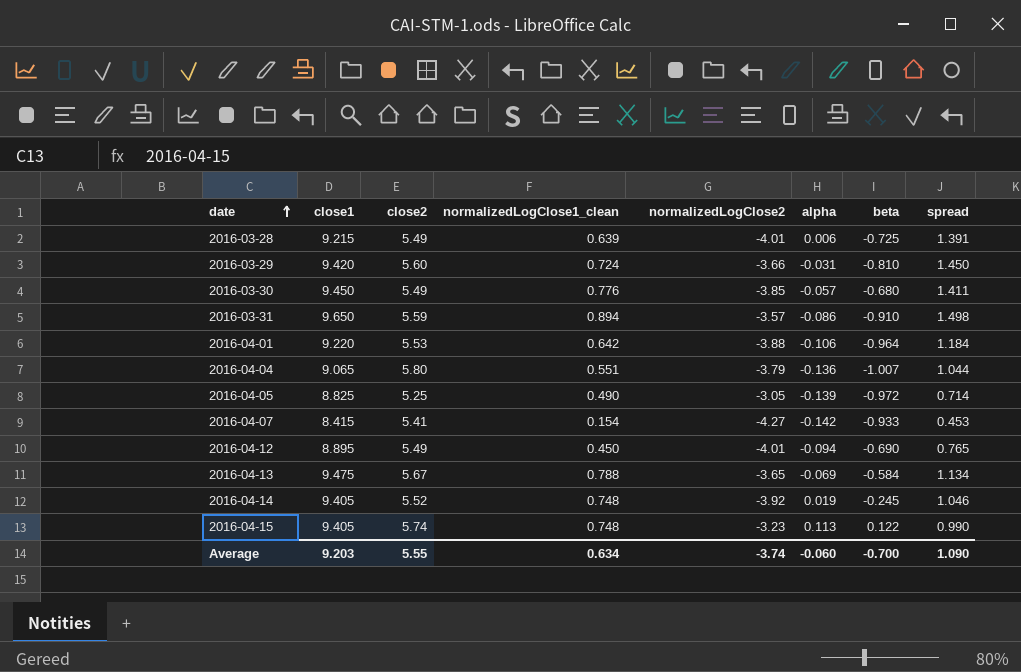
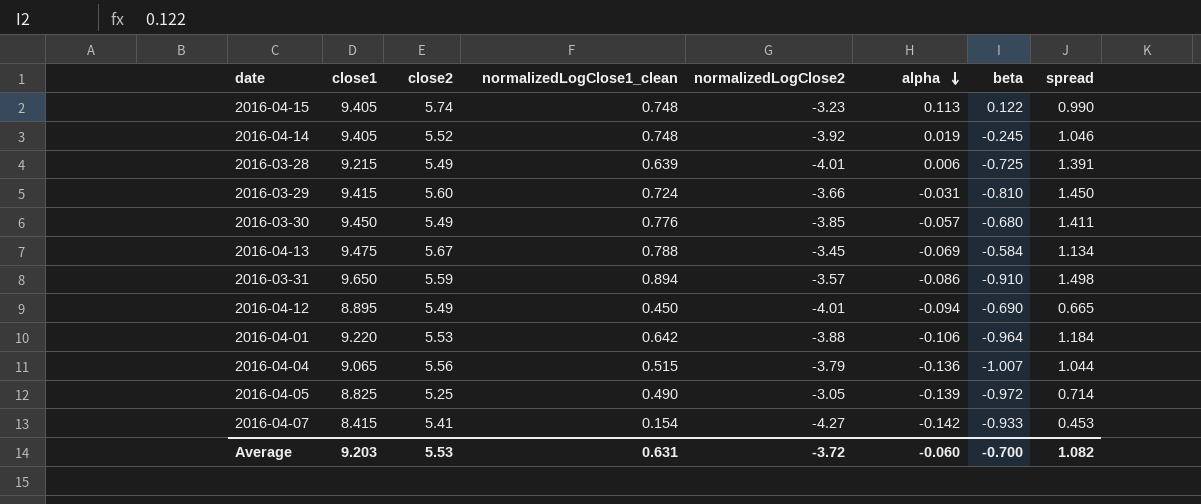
row order: date ascending -> alpha descending
2016-03-29 | close1: 9.420 -> 9.415
2016-04-13 | normalizedLogClose2: -3.65 -> -3.45
2016-04-12 | spread: 0.765 -> 0.665
2016-04-04 | close2: 5.80 -> 5.56
2016-04-04 | normalizedLogClose1_clean: 0.551 -> 0.515
Average | close2: 5.55 -> 5.53
Average | normalizedLogClose1_clean: 0.634 -> 0.631
Average | normalizedLogClose2: -3.74 -> -3.72
Average | spread: 1.090 -> 1.082

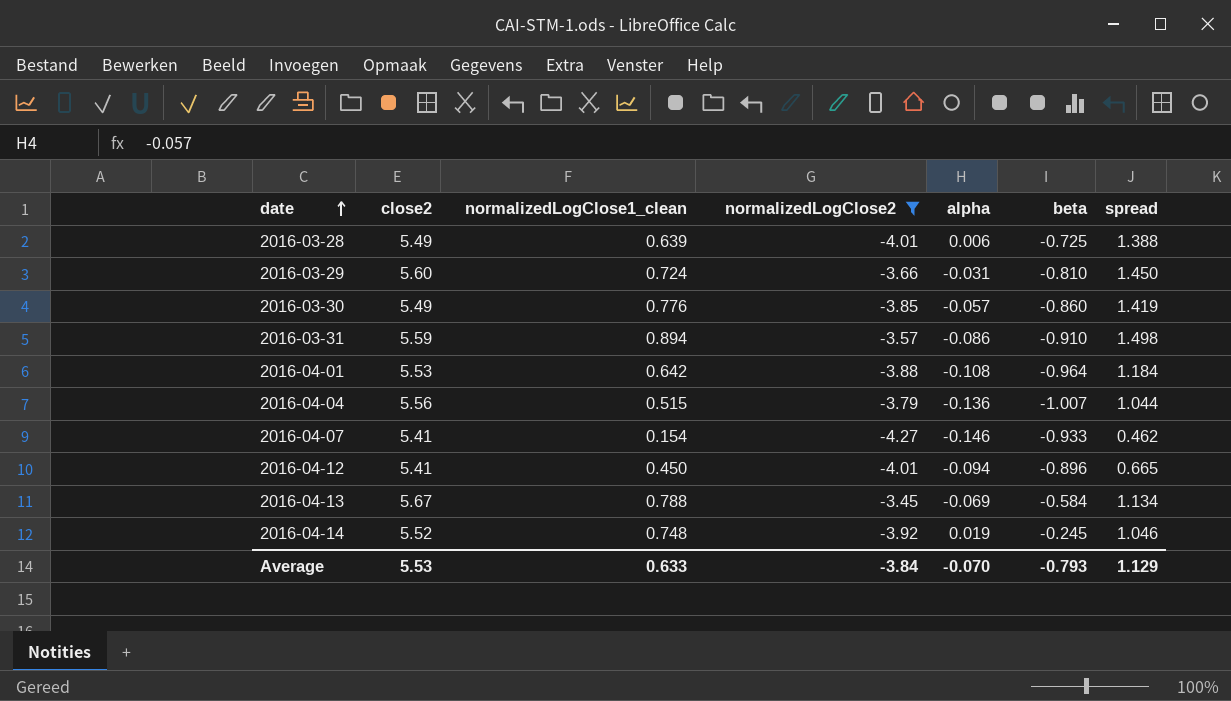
filter: none -> normalizedLogClose2 <= -3.45
row order: alpha descending -> date ascending
column close1 | position: 2 -> none
2016-03-28 | spread: 1.391 -> 1.388
2016-03-30 | beta: -0.680 -> -0.860
2016-03-30 | spread: 1.411 -> 1.419
2016-04-01 | alpha: -0.106 -> -0.108
2016-04-07 | alpha: -0.142 -> -0.146
2016-04-07 | spread: 0.453 -> 0.462
2016-04-12 | close2: 5.49 -> 5.41
2016-04-12 | beta: -0.690 -> -0.896
Average | normalizedLogClose1_clean: 0.631 -> 0.633
Average | normalizedLogClose2: -3.72 -> -3.84
Average | alpha: -0.060 -> -0.070
Average | beta: -0.700 -> -0.793
Average | spread: 1.082 -> 1.129

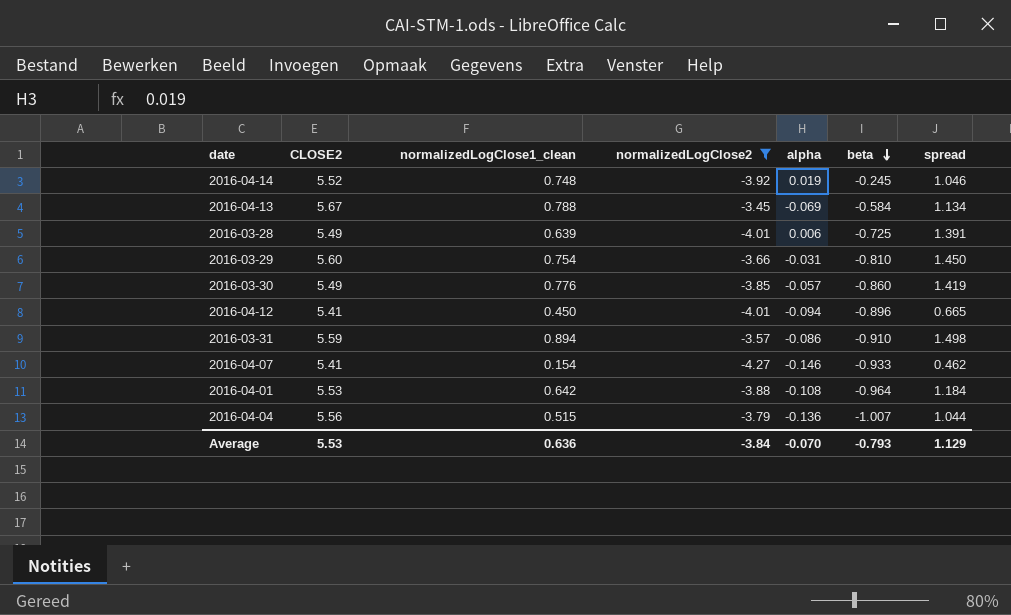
row order: date ascending -> beta descending
column name: close2 -> CLOSE2
2016-03-28 | spread: 1.388 -> 1.391
2016-03-29 | normalizedLogClose1_clean: 0.724 -> 0.754
Average | normalizedLogClose1_clean: 0.633 -> 0.636

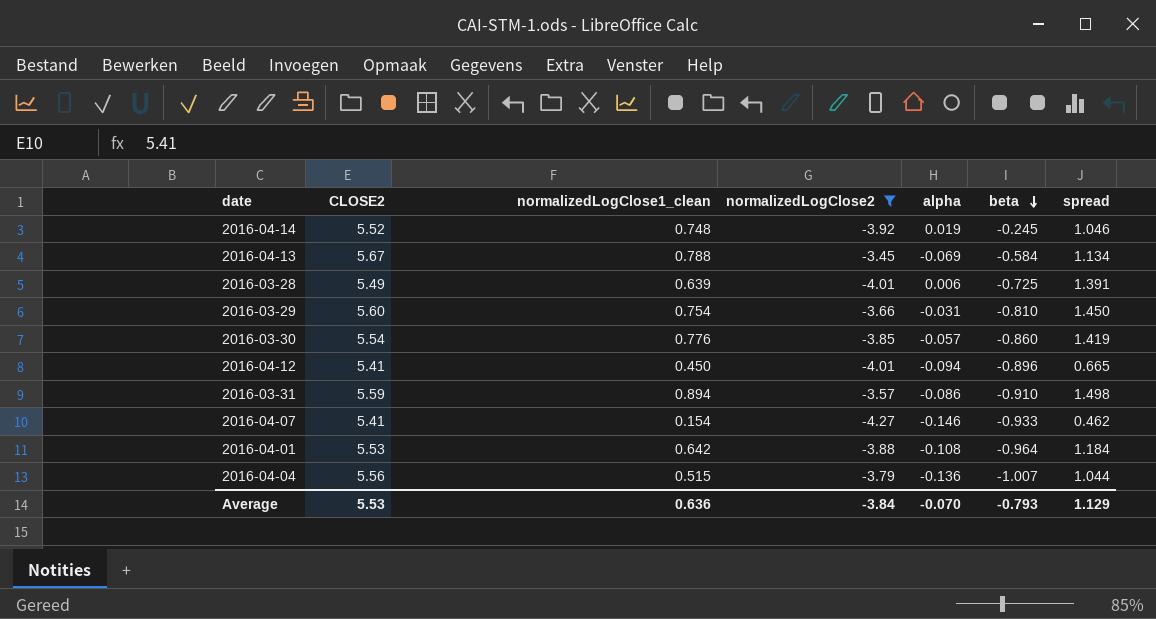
2016-03-30 | CLOSE2: 5.49 -> 5.54

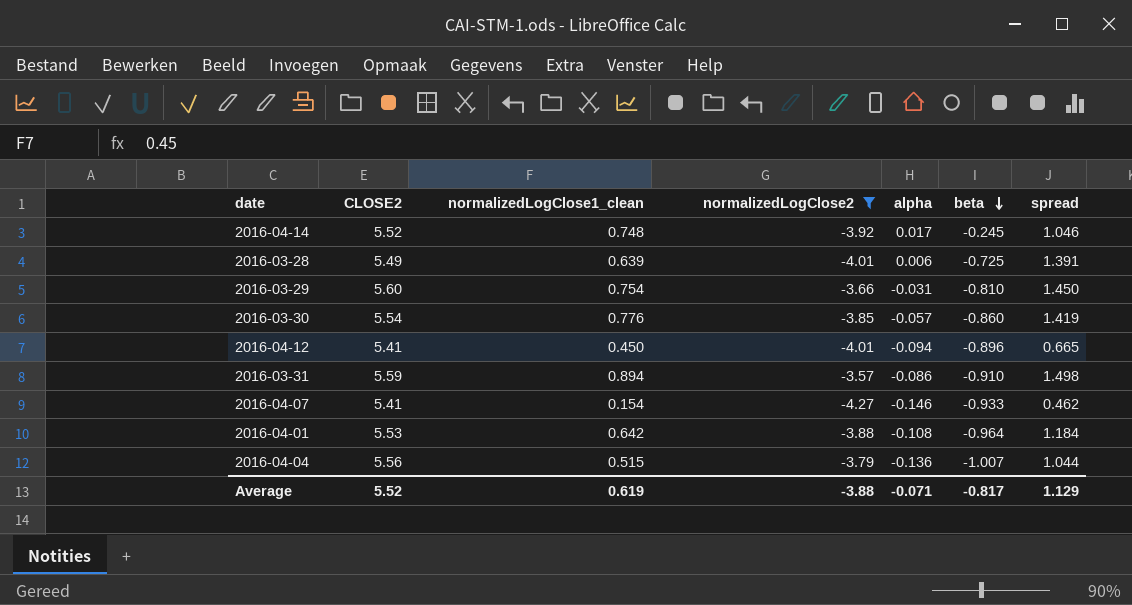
row 2016-04-13: 5.67 | 0.788 | -3.45 | -0.069 | -0.584 | 1.134 -> none
2016-04-14 | alpha: 0.019 -> 0.017
Average | CLOSE2: 5.53 -> 5.52
Average | normalizedLogClose1_clean: 0.636 -> 0.619
Average | normalizedLogClose2: -3.84 -> -3.88
Average | alpha: -0.070 -> -0.071
Average | beta: -0.793 -> -0.817

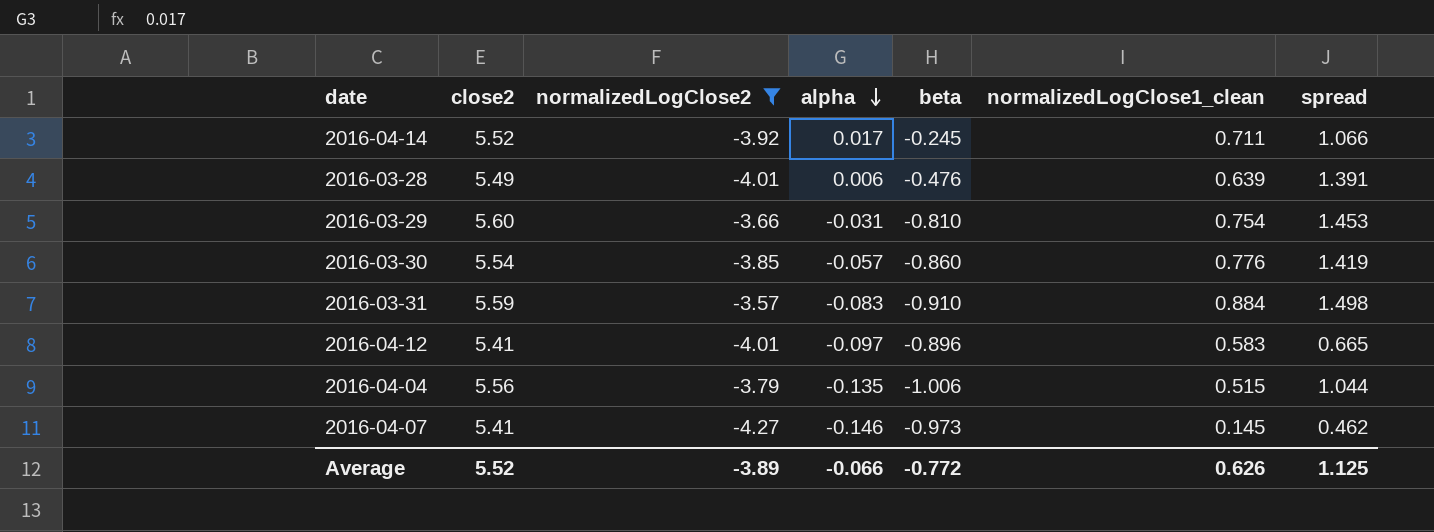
row order: beta descending -> alpha descending
column name: CLOSE2 -> close2
column normalizedLogClose1_clean | position: 3 -> 6
row 2016-04-01: 5.53 | 0.642 | -3.88 | -0.108 | -0.964 | 1.184 -> none
2016-04-14 | normalizedLogClose1_clean: 0.748 -> 0.711
2016-04-14 | spread: 1.046 -> 1.066
2016-03-28 | beta: -0.725 -> -0.476
2016-03-29 | spread: 1.450 -> 1.453
2016-03-31 | alpha: -0.086 -> -0.083
2016-03-31 | normalizedLogClose1_clean: 0.894 -> 0.884
2016-04-12 | alpha: -0.094 -> -0.097
2016-04-12 | normalizedLogClose1_clean: 0.450 -> 0.583
2016-04-04 | alpha: -0.136 -> -0.135
2016-04-04 | beta: -1.007 -> -1.006
2016-04-07 | beta: -0.933 -> -0.973
2016-04-07 | normalizedLogClose1_clean: 0.154 -> 0.145
Average | normalizedLogClose2: -3.88 -> -3.89
Average | alpha: -0.071 -> -0.066
Average | beta: -0.817 -> -0.772
Average | normalizedLogClose1_clean: 0.619 -> 0.626
Average | spread: 1.129 -> 1.125

